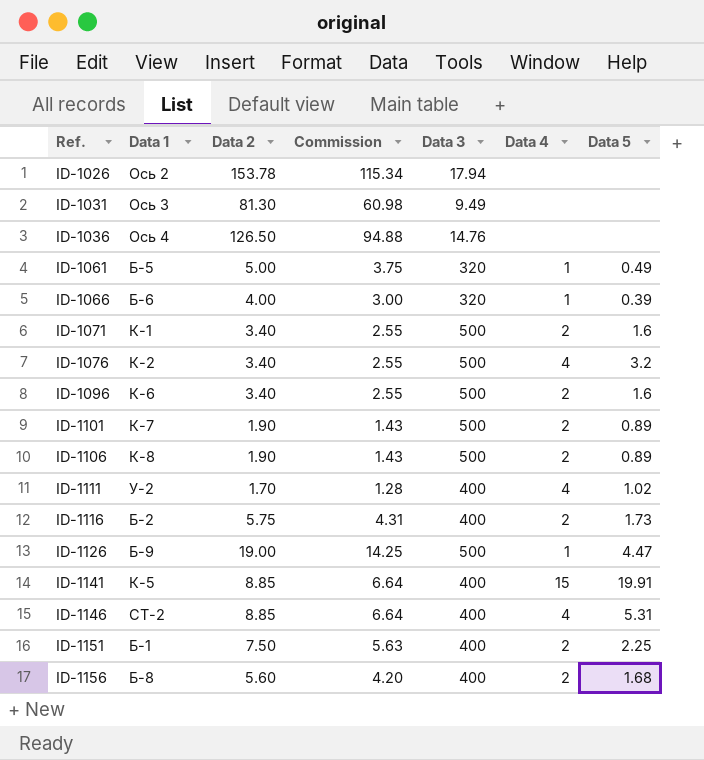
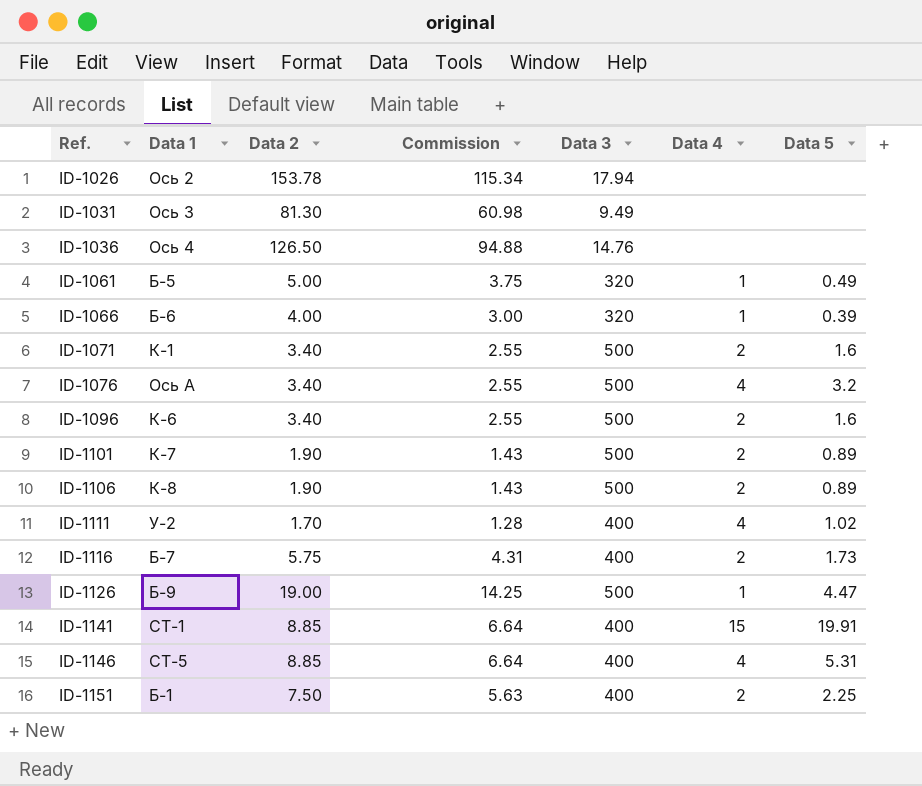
row ID-1156: Б-8 | 5.60 | 4.20 | 400 | 2 | 1.68 -> none
ID-1076 | Data 1: К-2 -> Ось А
ID-1116 | Data 1: Б-2 -> Б-7
ID-1141 | Data 1: К-5 -> СТ-1
ID-1146 | Data 1: СТ-2 -> СТ-5

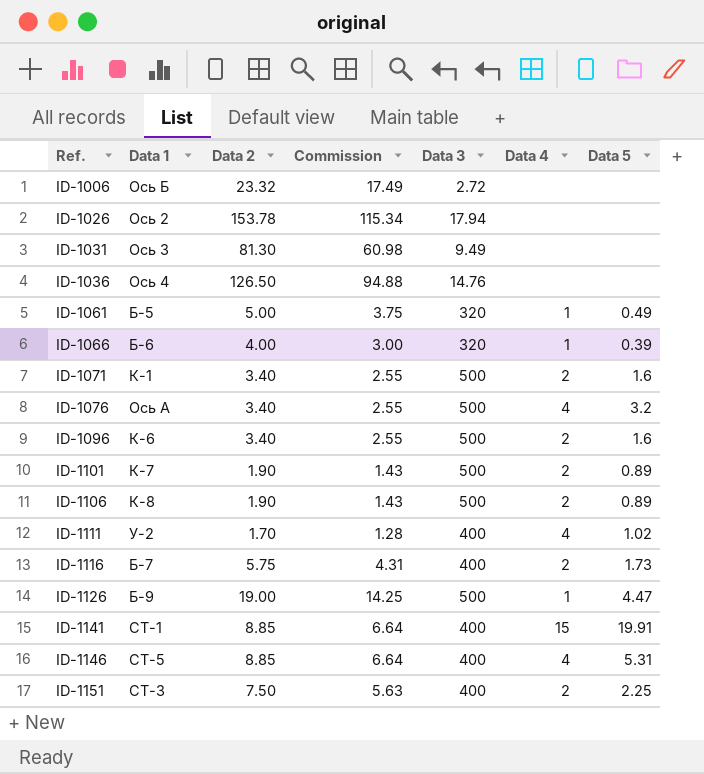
row ID-1006: none -> Ось Б | 23.32 | 17.49 | 2.72 | none | none
ID-1151 | Data 1: Б-1 -> СТ-3

